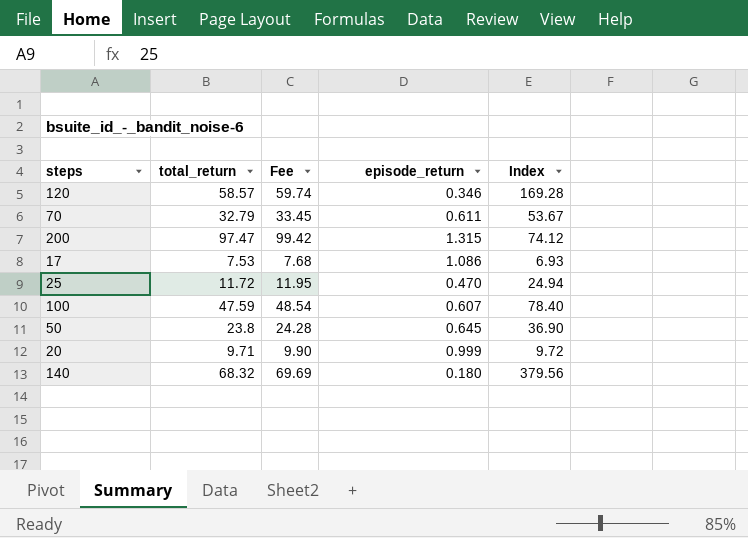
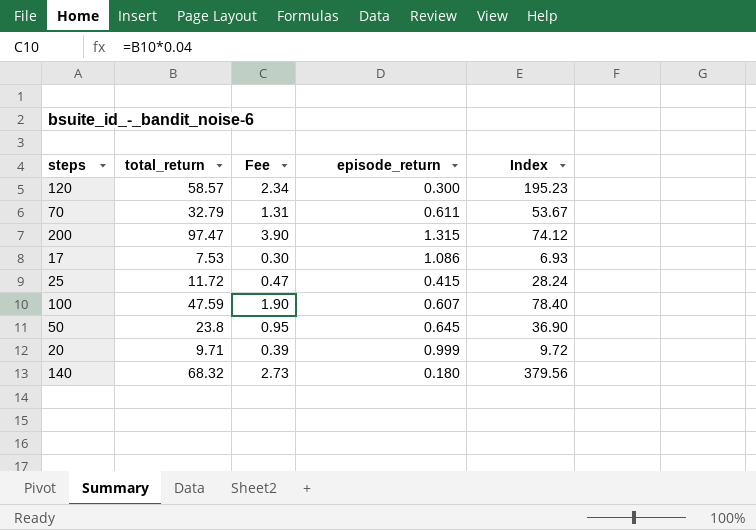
column Fee | formula: [total_return] * 1.02 -> [total_return] * 0.04
120 | episode_return: 0.346 -> 0.300
120 | Index: 169.28 -> 195.23
25 | episode_return: 0.470 -> 0.415
25 | Index: 24.94 -> 28.24

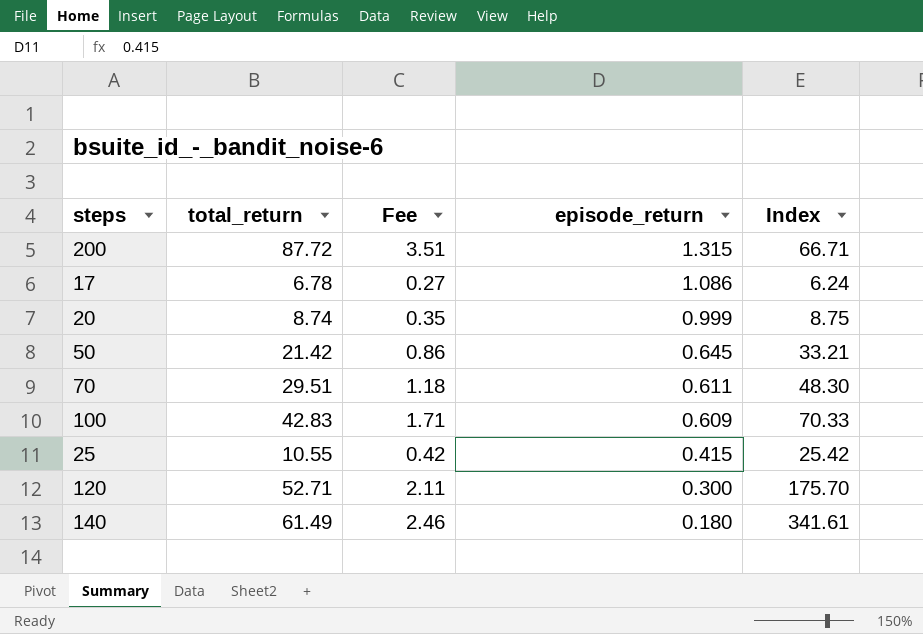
row order: none -> episode_return descending
200 | total_return: 97.47 -> 87.72
200 | Fee: 3.90 -> 3.51
200 | Index: 74.12 -> 66.71
17 | total_return: 7.53 -> 6.78
17 | Fee: 0.30 -> 0.27
17 | Index: 6.93 -> 6.24
20 | total_return: 9.71 -> 8.74
20 | Fee: 0.39 -> 0.35
20 | Index: 9.72 -> 8.75
50 | total_return: 23.8 -> 21.42
50 | Fee: 0.95 -> 0.86
50 | Index: 36.90 -> 33.21
70 | total_return: 32.79 -> 29.51
70 | Fee: 1.31 -> 1.18
70 | Index: 53.67 -> 48.30
100 | total_return: 47.59 -> 42.83
100 | Fee: 1.90 -> 1.71
100 | episode_return: 0.607 -> 0.609
100 | Index: 78.40 -> 70.33
25 | total_return: 11.72 -> 10.55
25 | Fee: 0.47 -> 0.42
25 | Index: 28.24 -> 25.42
120 | total_return: 58.57 -> 52.71
120 | Fee: 2.34 -> 2.11
120 | Index: 195.23 -> 175.70
140 | total_return: 68.32 -> 61.49
140 | Fee: 2.73 -> 2.46
140 | Index: 379.56 -> 341.61

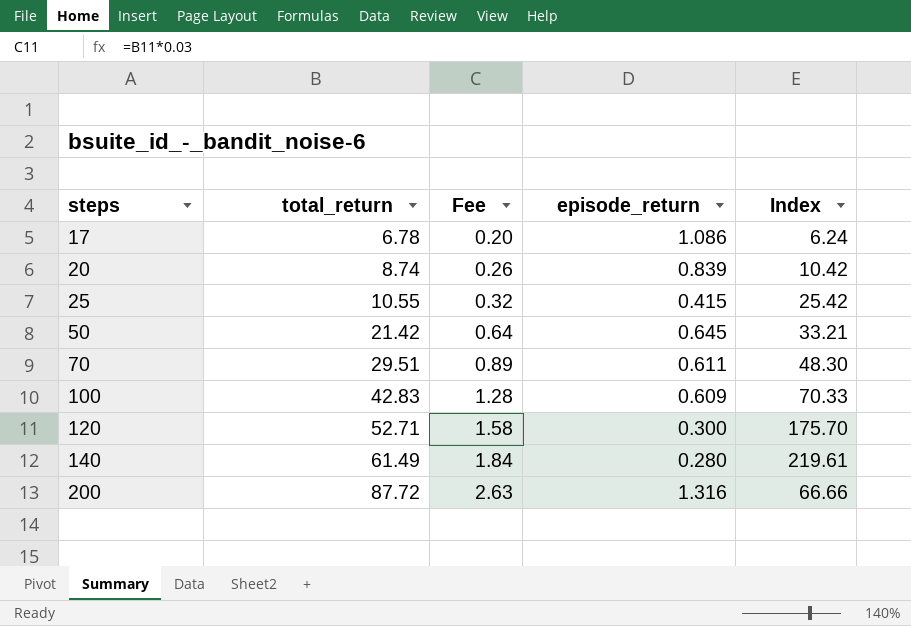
row order: episode_return descending -> steps ascending
column Fee | formula: [total_return] * 0.04 -> [total_return] * 0.03
20 | episode_return: 0.999 -> 0.839
20 | Index: 8.75 -> 10.42
140 | episode_return: 0.180 -> 0.280
140 | Index: 341.61 -> 219.61
200 | episode_return: 1.315 -> 1.316
200 | Index: 66.71 -> 66.66

